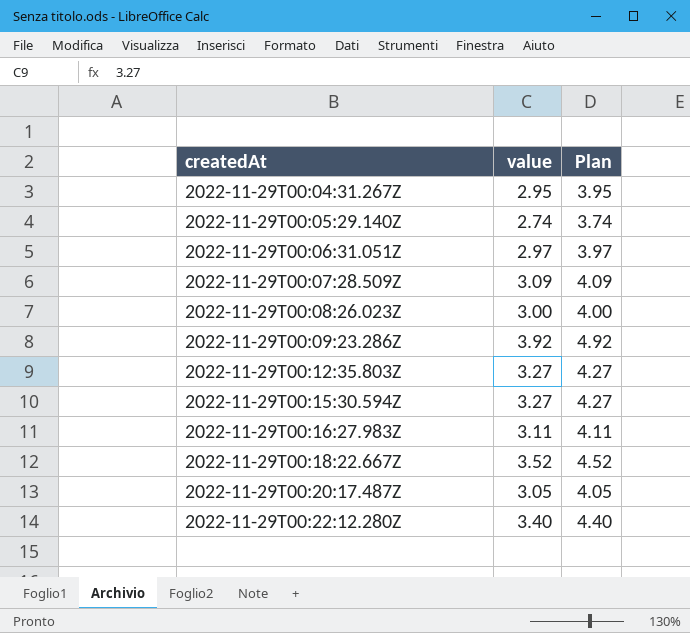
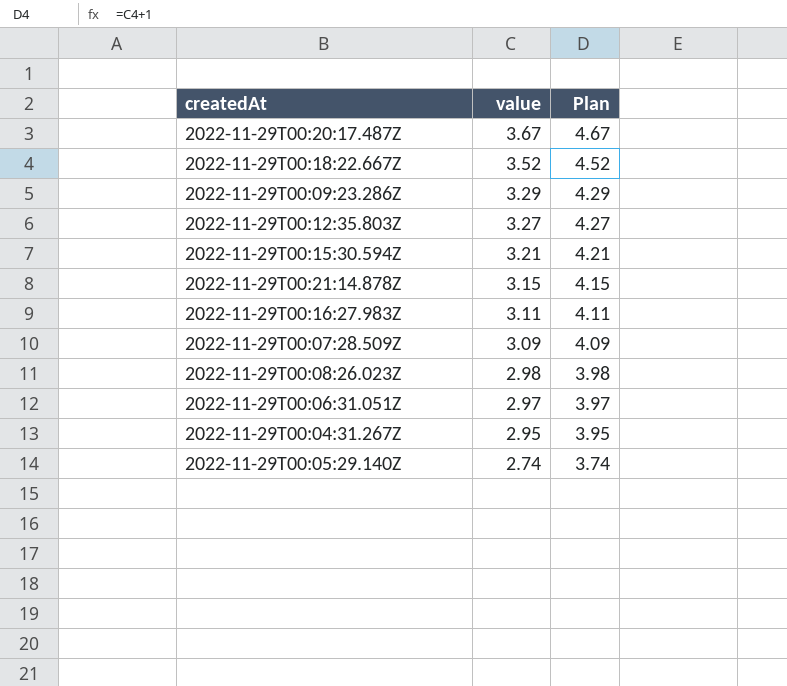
row order: createdAt ascending -> value descending
row 2022-11-29T00:22:12.280Z: 3.40 | 4.40 -> none
2022-11-29T00:20:17.487Z | value: 3.05 -> 3.67
2022-11-29T00:20:17.487Z | Plan: 4.05 -> 4.67
2022-11-29T00:09:23.286Z | value: 3.92 -> 3.29
2022-11-29T00:09:23.286Z | Plan: 4.92 -> 4.29
2022-11-29T00:15:30.594Z | value: 3.27 -> 3.21
2022-11-29T00:15:30.594Z | Plan: 4.27 -> 4.21
row 2022-11-29T00:21:14.878Z: none -> 3.15 | 4.15
2022-11-29T00:08:26.023Z | value: 3.00 -> 2.98
2022-11-29T00:08:26.023Z | Plan: 4.00 -> 3.98

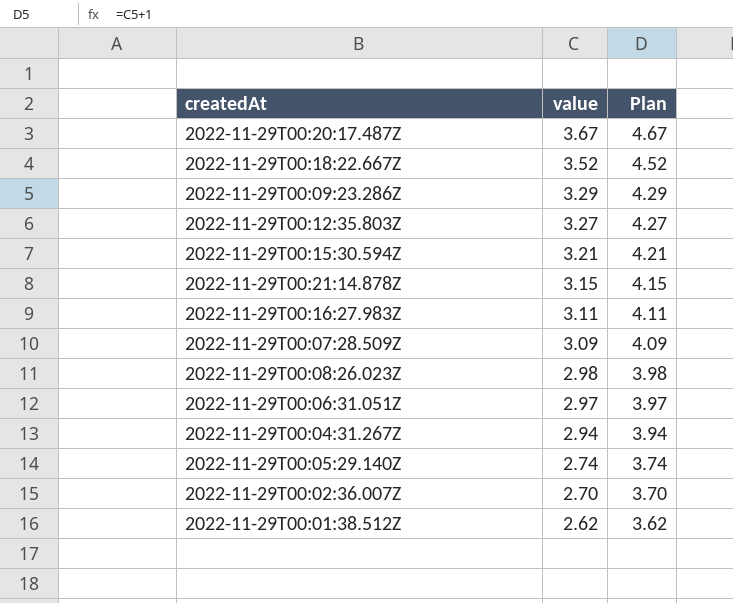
2022-11-29T00:04:31.267Z | value: 2.95 -> 2.94
2022-11-29T00:04:31.267Z | Plan: 3.95 -> 3.94
row 2022-11-29T00:02:36.007Z: none -> 2.70 | 3.70
row 2022-11-29T00:01:38.512Z: none -> 2.62 | 3.62

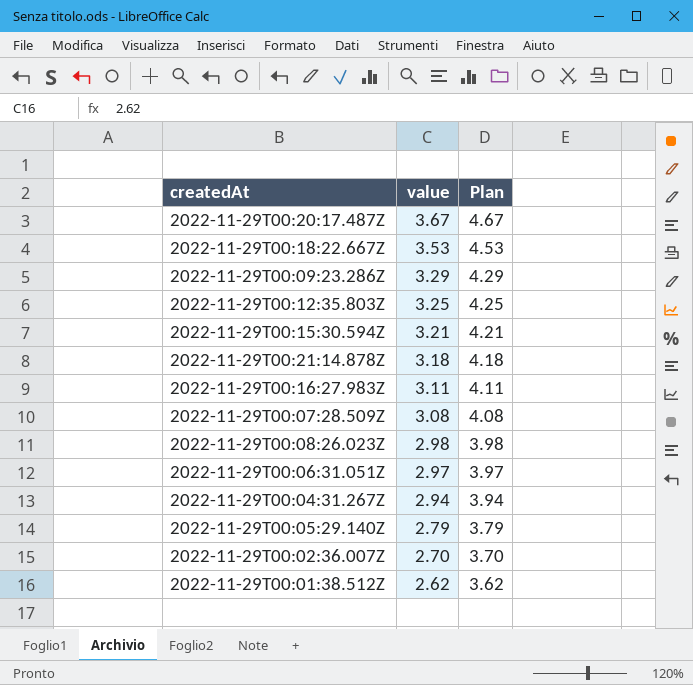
2022-11-29T00:18:22.667Z | value: 3.52 -> 3.53
2022-11-29T00:18:22.667Z | Plan: 4.52 -> 4.53
2022-11-29T00:12:35.803Z | value: 3.27 -> 3.25
2022-11-29T00:12:35.803Z | Plan: 4.27 -> 4.25
2022-11-29T00:21:14.878Z | value: 3.15 -> 3.18
2022-11-29T00:21:14.878Z | Plan: 4.15 -> 4.18
2022-11-29T00:07:28.509Z | value: 3.09 -> 3.08
2022-11-29T00:07:28.509Z | Plan: 4.09 -> 4.08
2022-11-29T00:05:29.140Z | value: 2.74 -> 2.79
2022-11-29T00:05:29.140Z | Plan: 3.74 -> 3.79

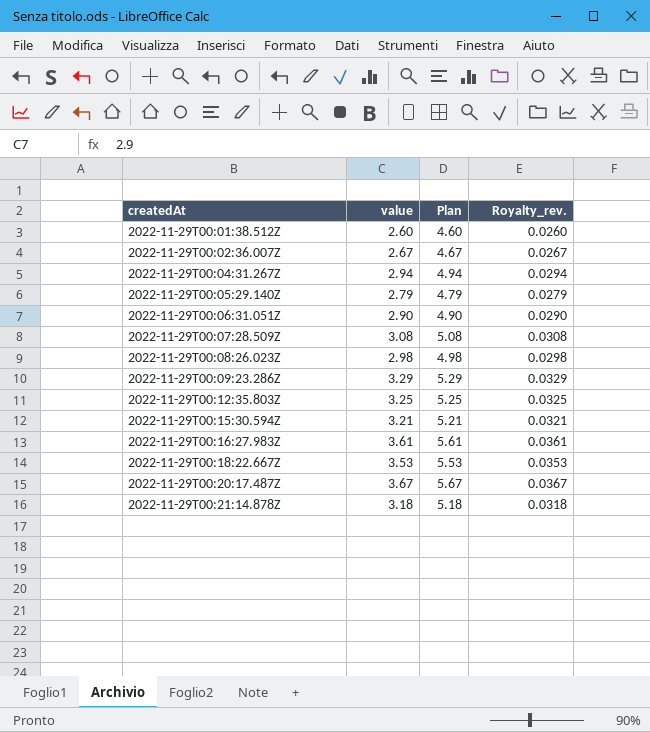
row order: value descending -> createdAt ascending
column Plan | formula: [value] + 1 -> [value] + 2
column Royalty_rev. | formula: none -> [value] * 0.01
2022-11-29T00:01:38.512Z | value: 2.62 -> 2.60
2022-11-29T00:02:36.007Z | value: 2.70 -> 2.67
2022-11-29T00:06:31.051Z | value: 2.97 -> 2.90
2022-11-29T00:16:27.983Z | value: 3.11 -> 3.61

